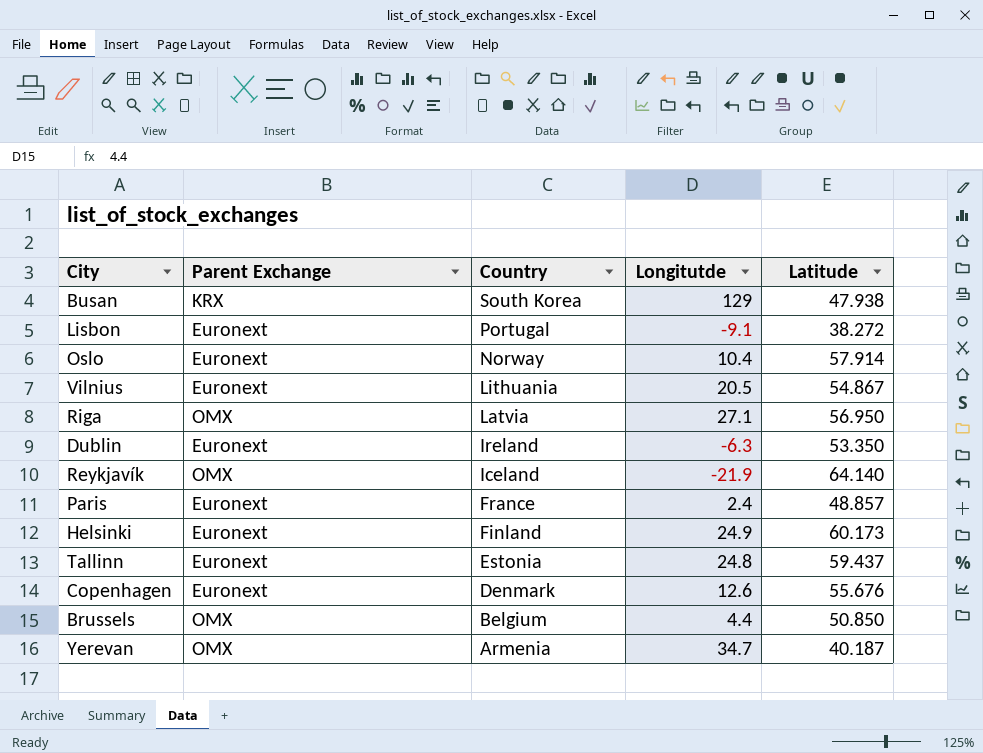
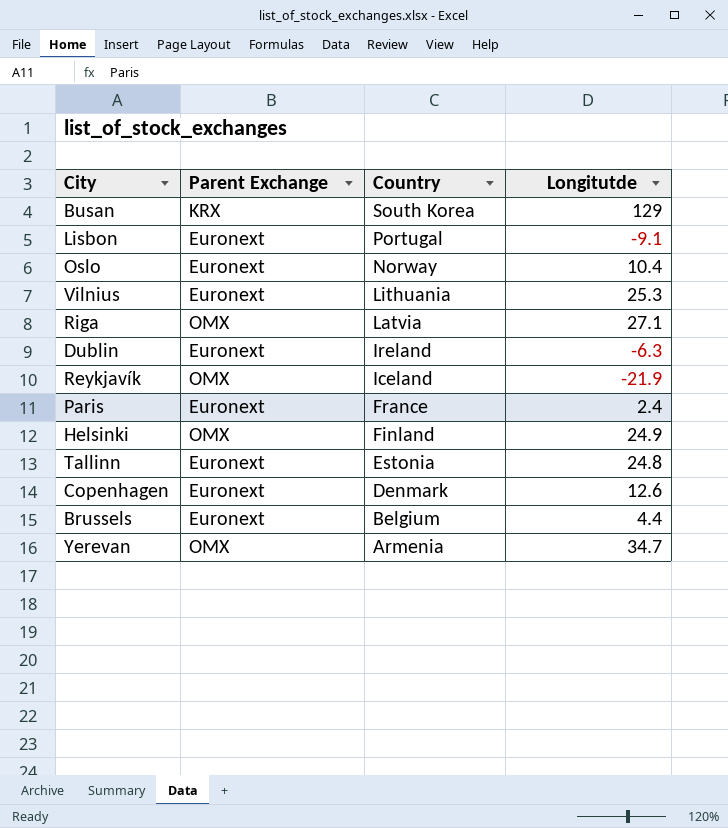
column Latitude | position: 5 -> none
Vilnius | Longitutde: 20.5 -> 25.3
Helsinki | Parent Exchange: Euronext -> OMX
Brussels | Parent Exchange: OMX -> Euronext

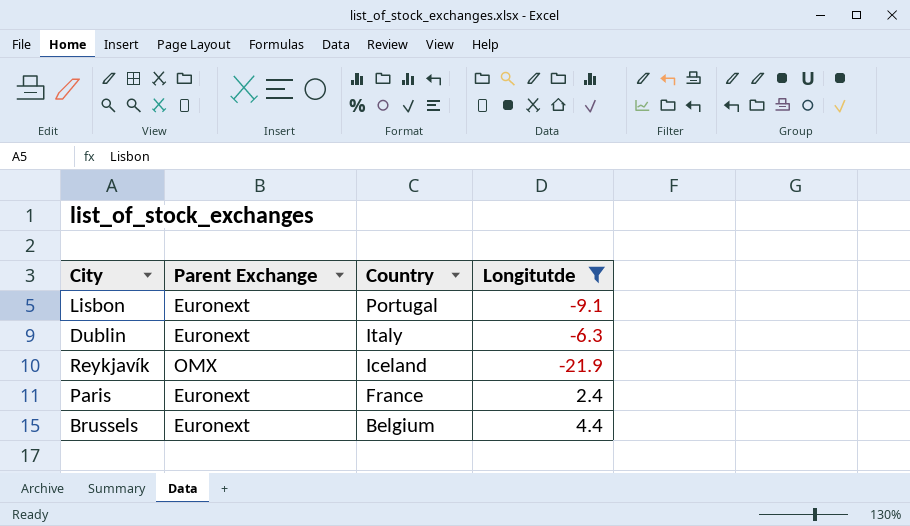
filter: none -> Longitutde <= 4.4
Dublin | Country: Ireland -> Italy

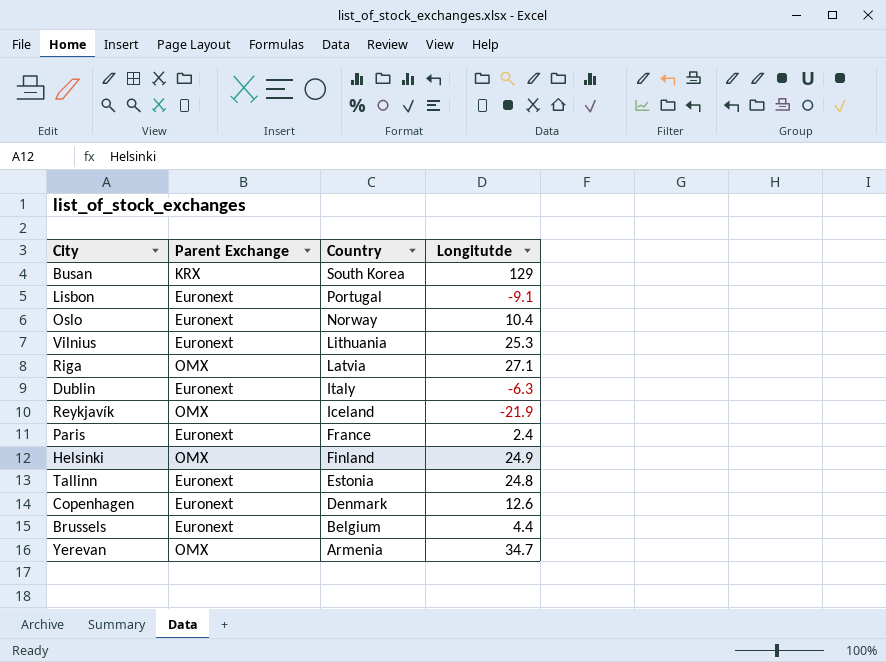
filter: Longitutde <= 4.4 -> none

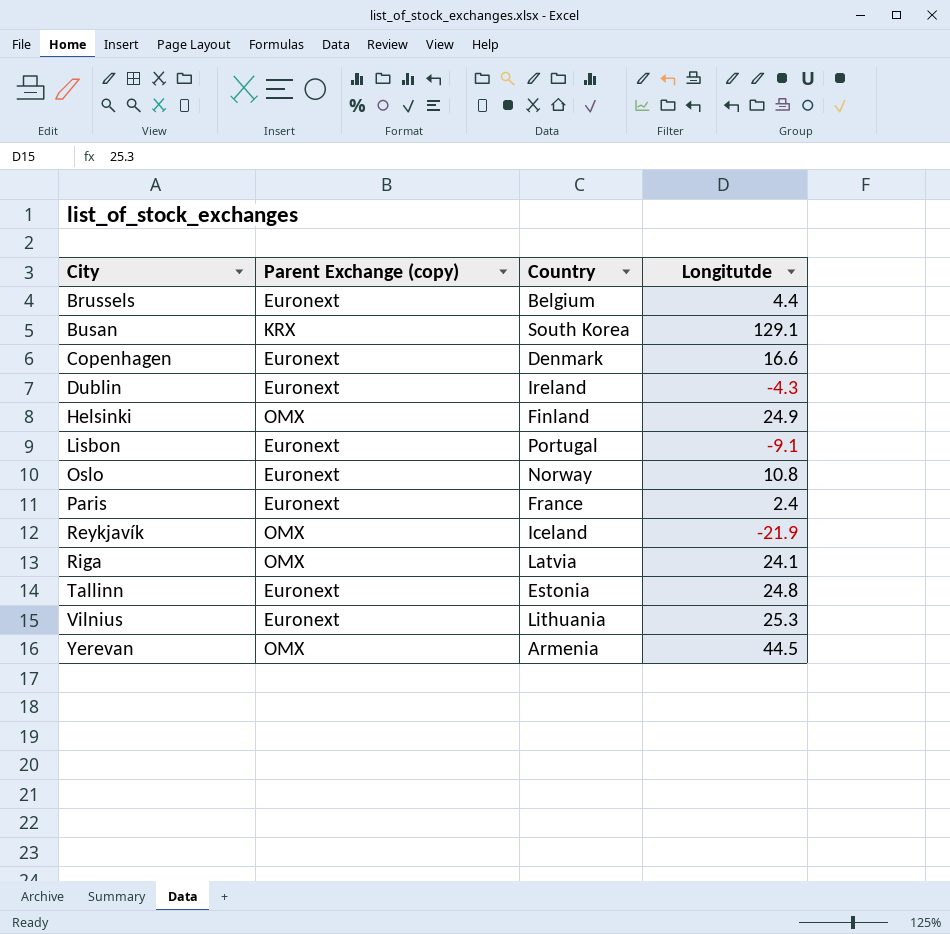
row order: Country descending -> City ascending
column name: Parent Exchange -> Parent Exchange (copy)
Busan | Longitutde: 129 -> 129.1
Copenhagen | Longitutde: 12.6 -> 16.6
Dublin | Country: Italy -> Ireland
Dublin | Longitutde: -6.3 -> -4.3
Oslo | Longitutde: 10.4 -> 10.8
Riga | Longitutde: 27.1 -> 24.1
Yerevan | Longitutde: 34.7 -> 44.5

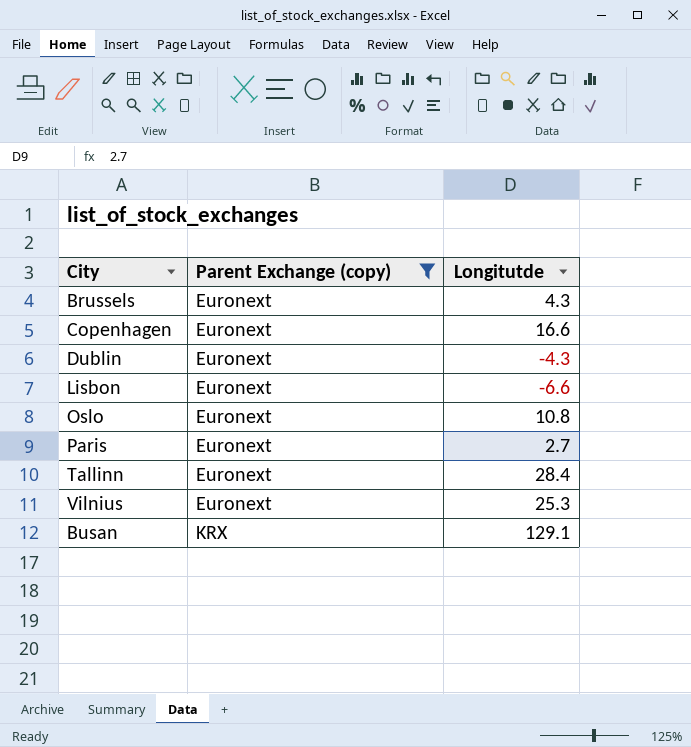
filter: none -> Parent Exchange (copy) != OMX
row order: City ascending -> Parent Exchange (copy) ascending
column Country | position: 3 -> none
Brussels | Longitutde: 4.4 -> 4.3
Lisbon | Longitutde: -9.1 -> -6.6
Paris | Longitutde: 2.4 -> 2.7
Tallinn | Longitutde: 24.8 -> 28.4

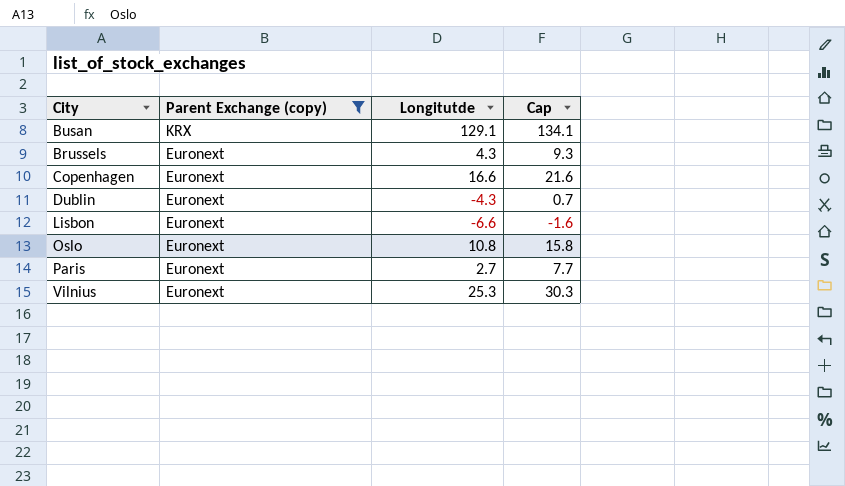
row order: Parent Exchange (copy) ascending -> Parent Exchange (copy) descending
column Cap | formula: none -> [Longitutde] + 5
row Tallinn: Euronext | 28.4 -> none

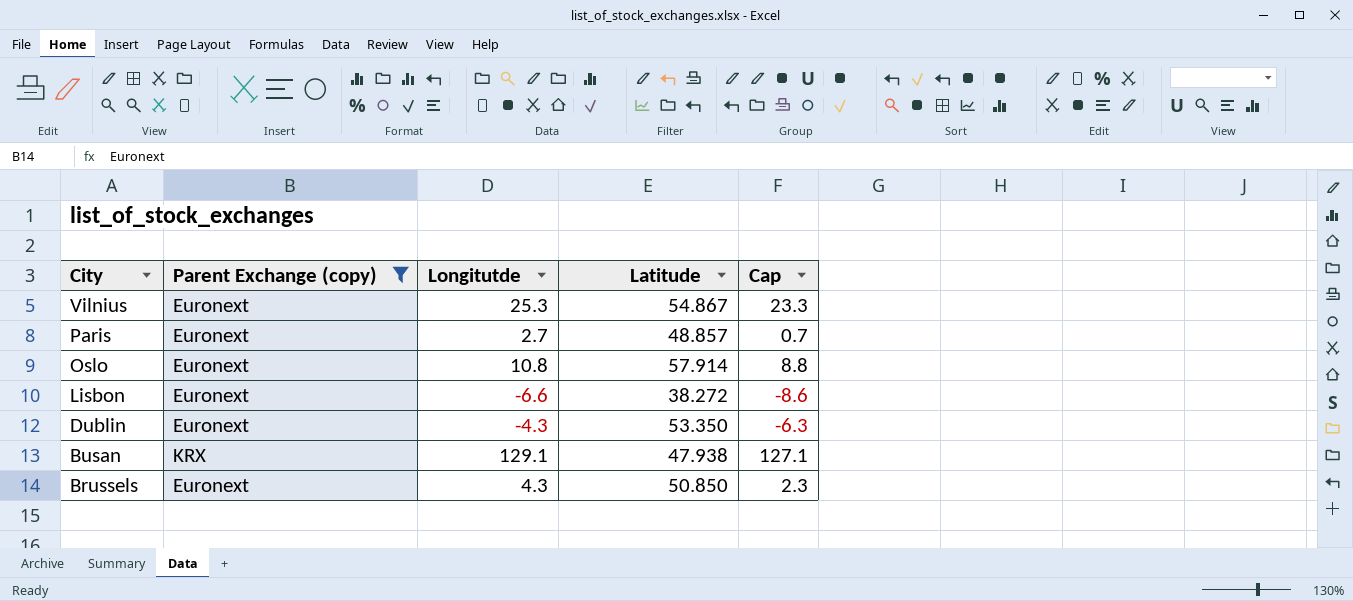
row order: Parent Exchange (copy) descending -> City descending
column Latitude | position: none -> 4
column Cap | formula: [Longitutde] + 5 -> [Longitutde] - 2
row Copenhagen: Euronext | 16.6 | 21.6 -> none

